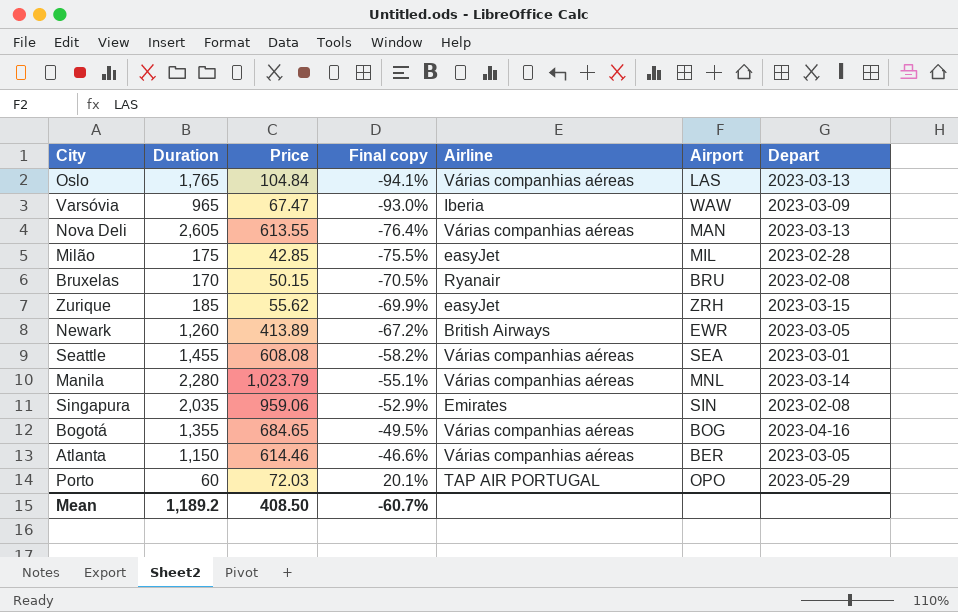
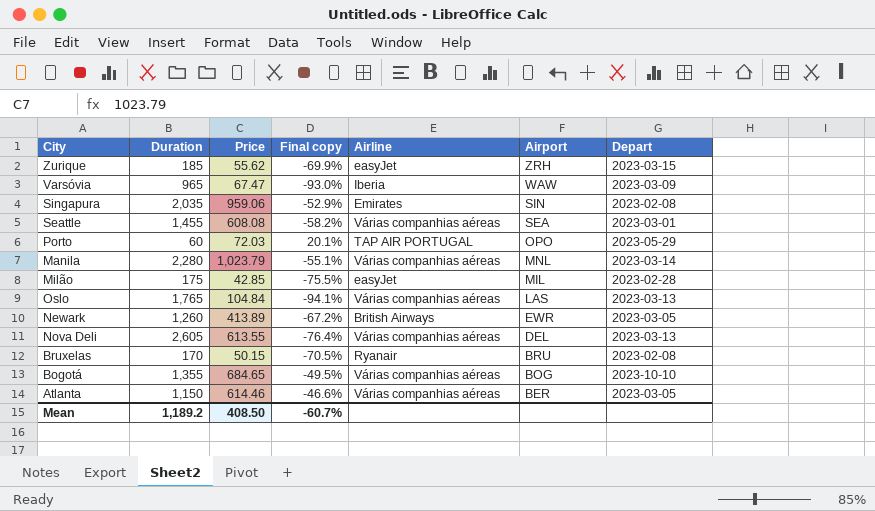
row order: Final copy ascending -> Airport descending
Nova Deli | Airport: MAN -> DEL
Bogotá | Depart: 2023-04-16 -> 2023-10-10

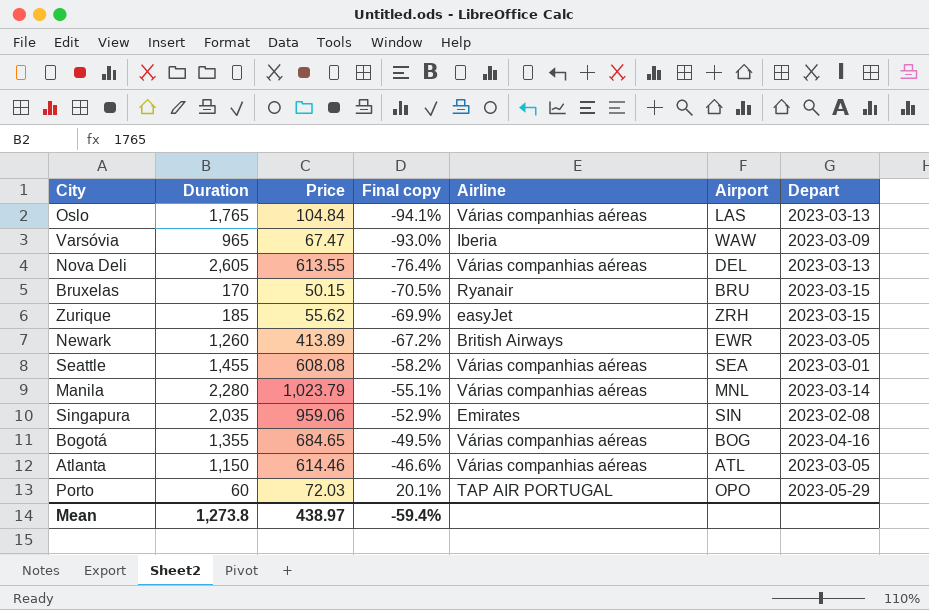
row order: Airport descending -> Final copy ascending
row Milão: 175 | 42.85 | -75.5% | easyJet | MIL | 2023-02-28 -> none
Bruxelas | Depart: 2023-02-08 -> 2023-03-15
Bogotá | Depart: 2023-10-10 -> 2023-04-16
Atlanta | Airport: BER -> ATL
Mean | Duration: 1,189.2 -> 1,273.8
Mean | Price: 408.50 -> 438.97
Mean | Final copy: -60.7% -> -59.4%

